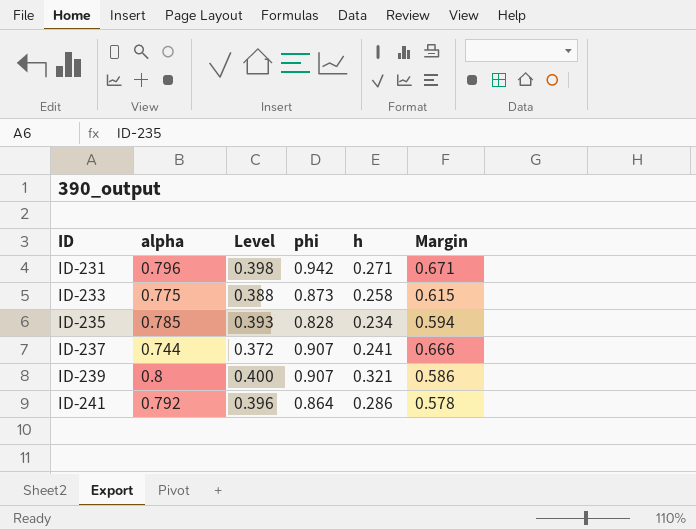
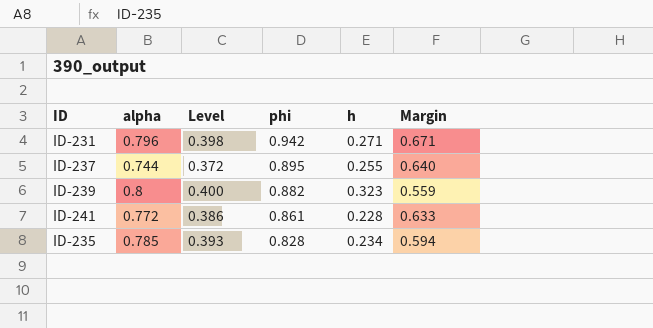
row order: ID ascending -> phi descending
row ID-233: 0.775 | 0.388 | 0.873 | 0.258 | 0.615 -> none
ID-237 | phi: 0.907 -> 0.895
ID-237 | h: 0.241 -> 0.255
ID-237 | Margin: 0.666 -> 0.640
ID-239 | phi: 0.907 -> 0.882
ID-239 | h: 0.321 -> 0.323
ID-239 | Margin: 0.586 -> 0.559
ID-241 | alpha: 0.792 -> 0.772
ID-241 | Level: 0.396 -> 0.386
ID-241 | phi: 0.864 -> 0.861
ID-241 | h: 0.286 -> 0.228
ID-241 | Margin: 0.578 -> 0.633

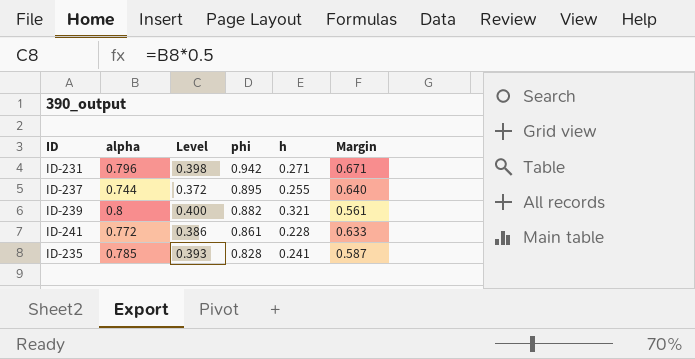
ID-239 | h: 0.323 -> 0.321
ID-239 | Margin: 0.559 -> 0.561
ID-235 | h: 0.234 -> 0.241
ID-235 | Margin: 0.594 -> 0.587

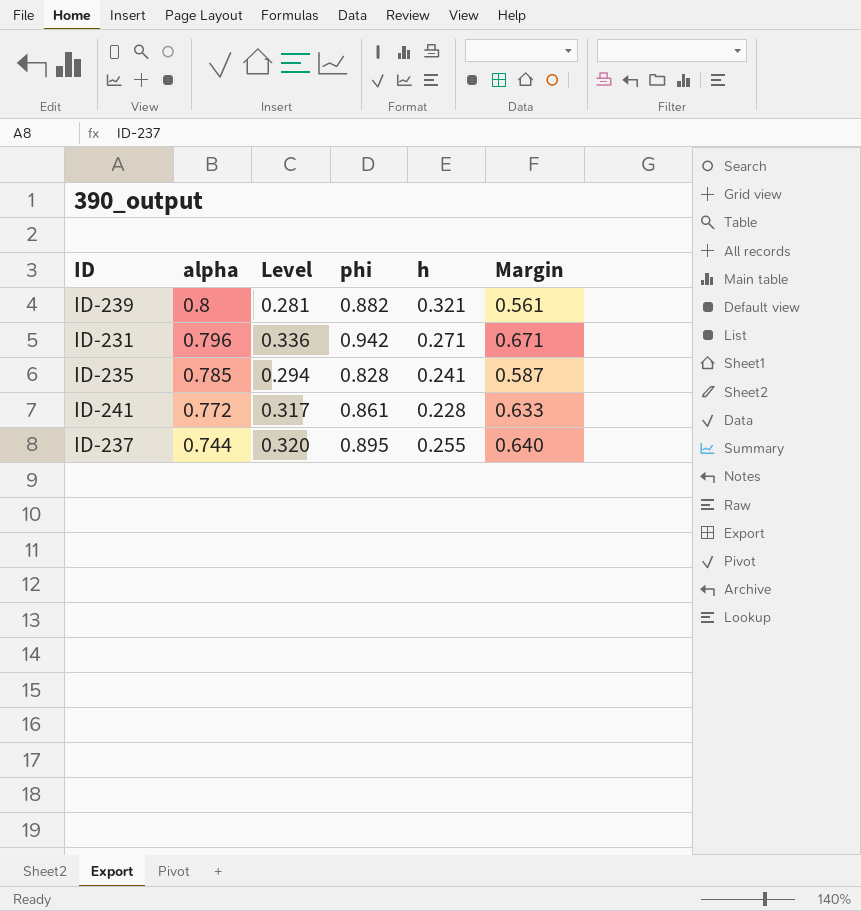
row order: phi descending -> alpha descending
column Level | formula: [alpha] * 0.5 -> [Margin] * 0.5

